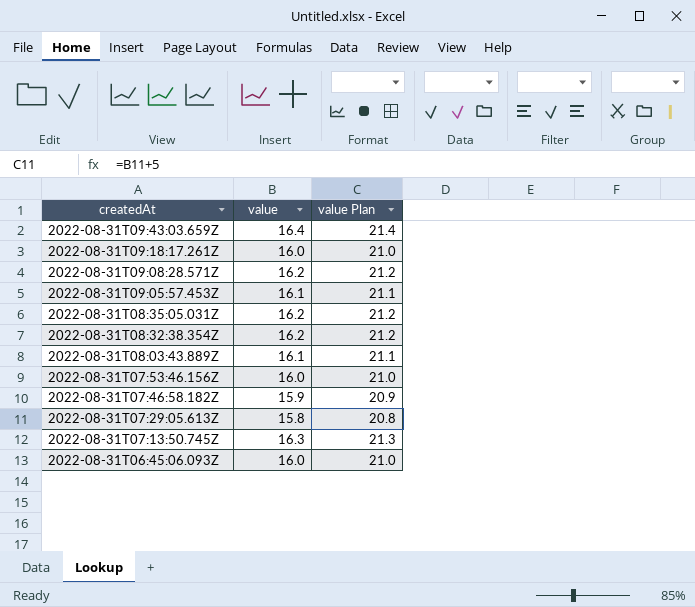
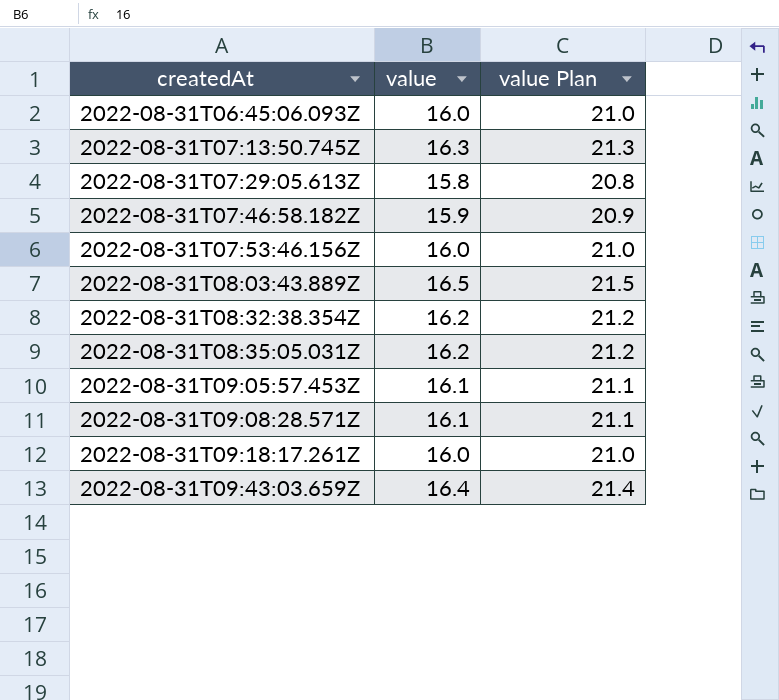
row order: createdAt descending -> createdAt ascending
2022-08-31T08:03:43.889Z | value: 16.1 -> 16.5
2022-08-31T08:03:43.889Z | value Plan: 21.1 -> 21.5
2022-08-31T09:08:28.571Z | value: 16.2 -> 16.1
2022-08-31T09:08:28.571Z | value Plan: 21.2 -> 21.1

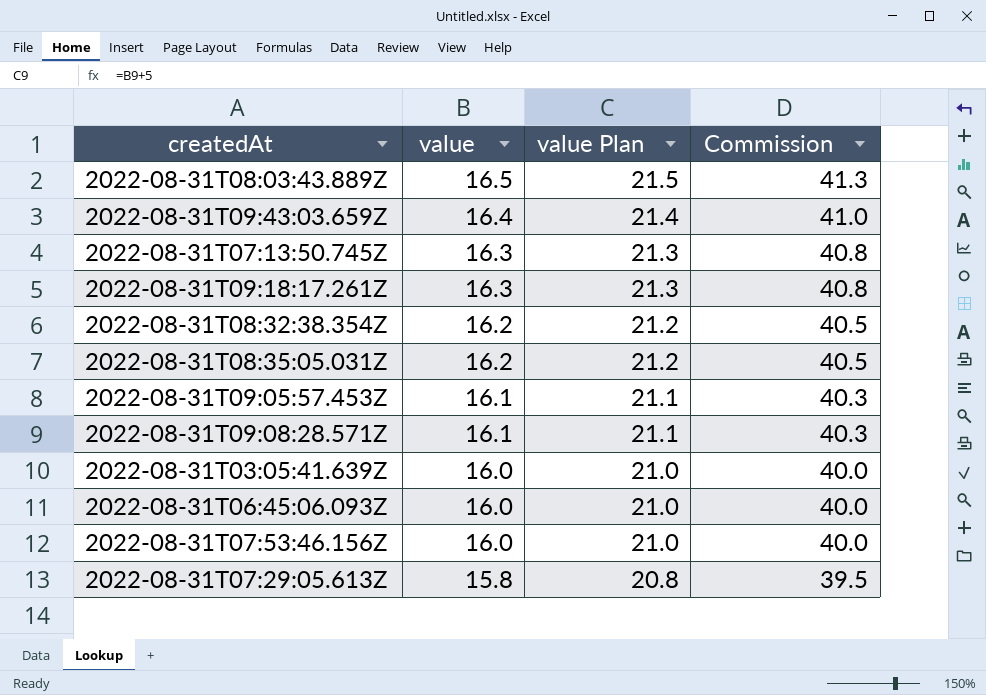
row order: createdAt ascending -> value descending
column Commission | formula: none -> [value] * 2.5
row 2022-08-31T07:46:58.182Z: 15.9 | 20.9 -> none
2022-08-31T09:18:17.261Z | value: 16.0 -> 16.3
2022-08-31T09:18:17.261Z | value Plan: 21.0 -> 21.3
row 2022-08-31T03:05:41.639Z: none -> 16.0 | 21.0 | 40.0

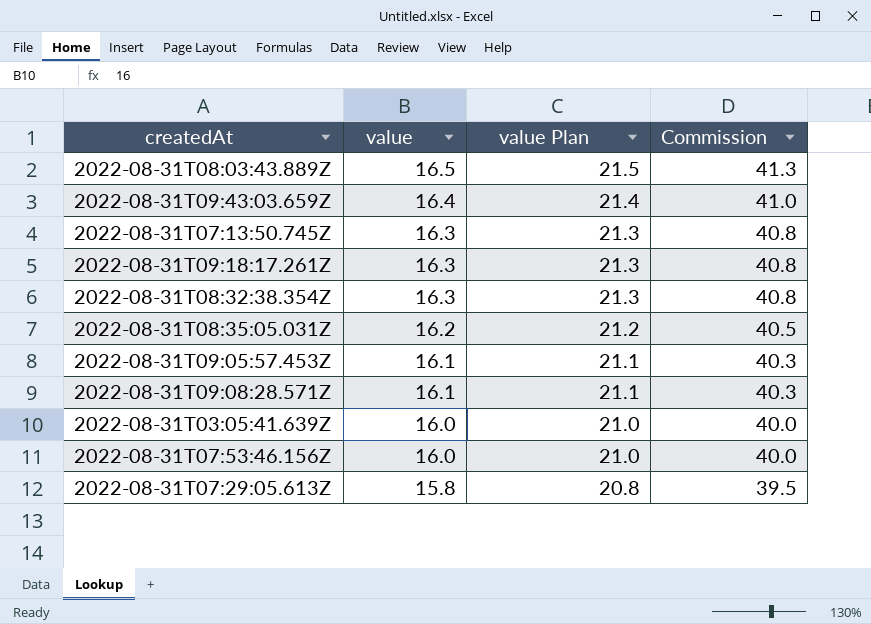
row 2022-08-31T06:45:06.093Z: 16.0 | 21.0 | 40.0 -> none
2022-08-31T08:32:38.354Z | value: 16.2 -> 16.3
2022-08-31T08:32:38.354Z | value Plan: 21.2 -> 21.3
2022-08-31T08:32:38.354Z | Commission: 40.5 -> 40.8

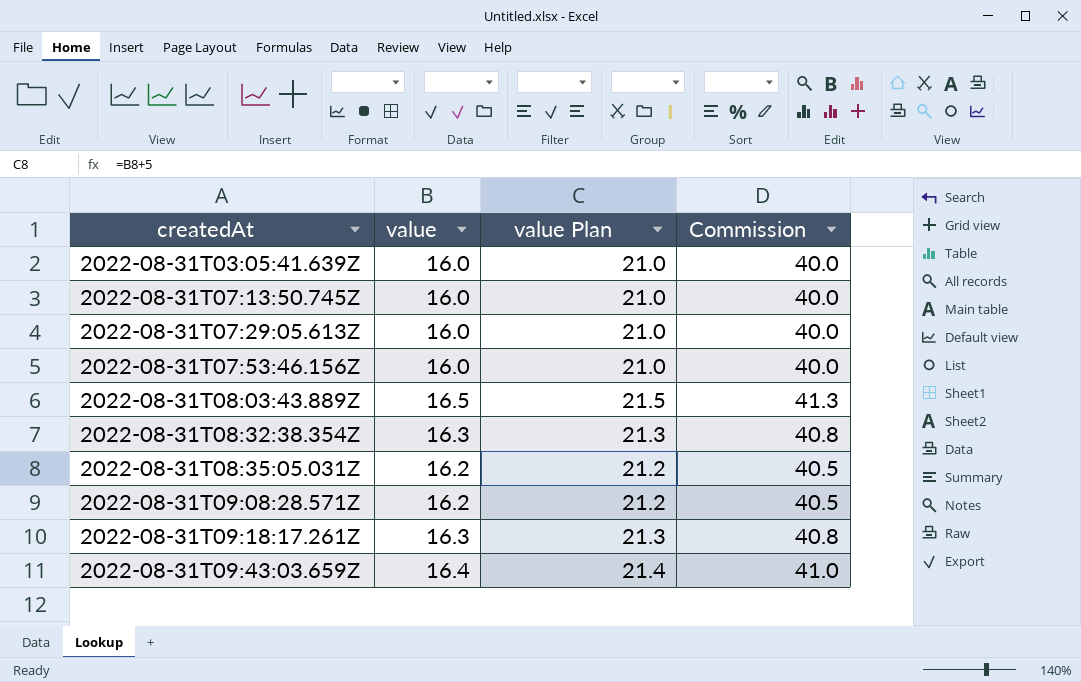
row order: value descending -> createdAt ascending
row 2022-08-31T09:05:57.453Z: 16.1 | 21.1 | 40.3 -> none
2022-08-31T07:13:50.745Z | value: 16.3 -> 16.0
2022-08-31T07:13:50.745Z | value Plan: 21.3 -> 21.0
2022-08-31T07:13:50.745Z | Commission: 40.8 -> 40.0
2022-08-31T07:29:05.613Z | value: 15.8 -> 16.0
2022-08-31T07:29:05.613Z | value Plan: 20.8 -> 21.0
2022-08-31T07:29:05.613Z | Commission: 39.5 -> 40.0
2022-08-31T09:08:28.571Z | value: 16.1 -> 16.2
2022-08-31T09:08:28.571Z | value Plan: 21.1 -> 21.2
2022-08-31T09:08:28.571Z | Commission: 40.3 -> 40.5

